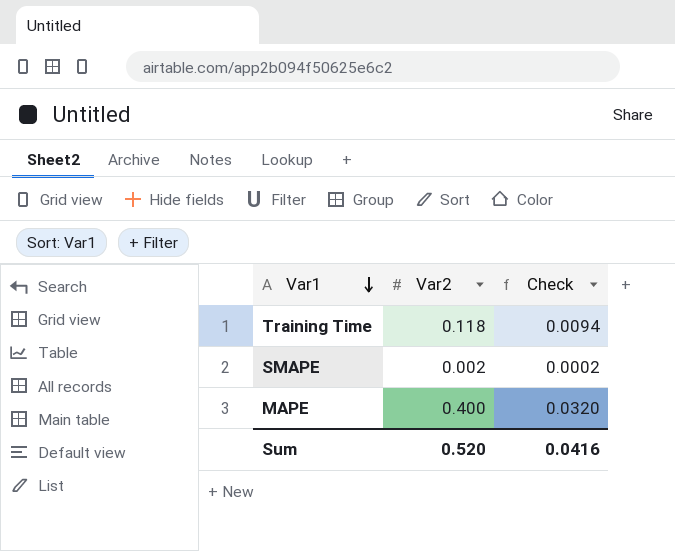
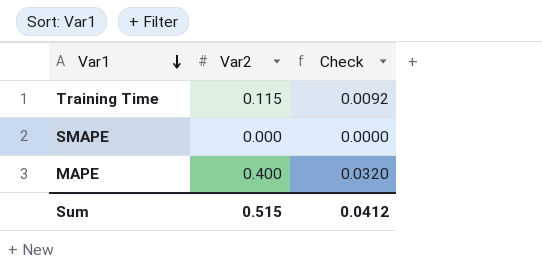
Training Time | Var2: 0.118 -> 0.115
Training Time | Check: 0.0094 -> 0.0092
SMAPE | Var2: 0.002 -> 0.000
SMAPE | Check: 0.0002 -> 0.0000
Sum | Var2: 0.520 -> 0.515
Sum | Check: 0.0416 -> 0.0412

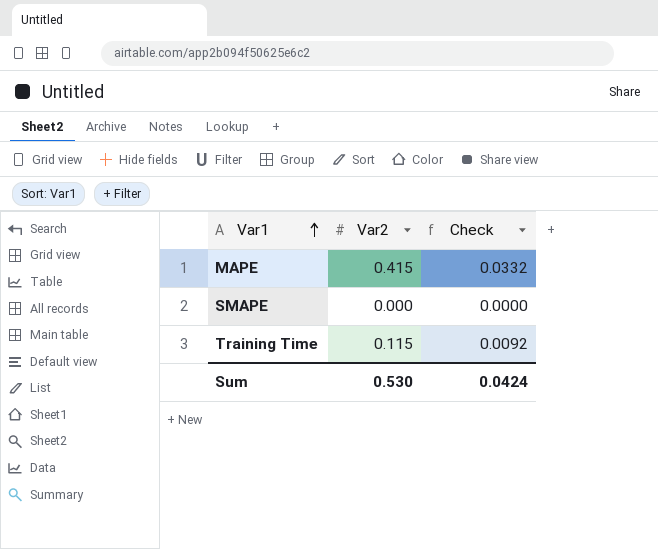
row order: Var1 descending -> Var1 ascending
MAPE | Var2: 0.400 -> 0.415
MAPE | Check: 0.0320 -> 0.0332
Sum | Var2: 0.515 -> 0.530
Sum | Check: 0.0412 -> 0.0424

